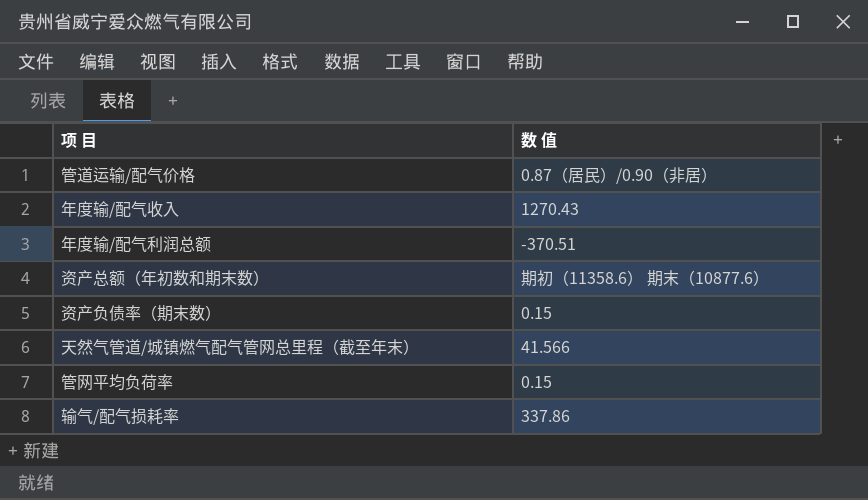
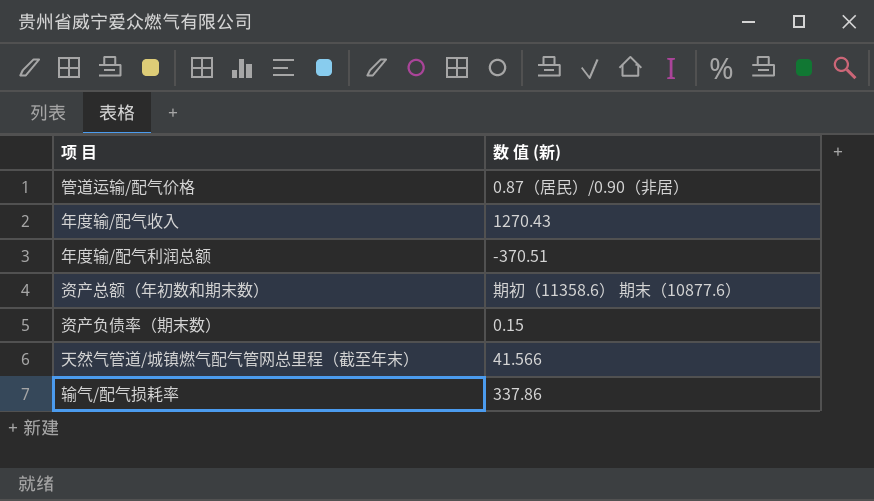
column name: 数 值 -> 数 值 (新)
row 管网平均负荷率: 0.15 -> none

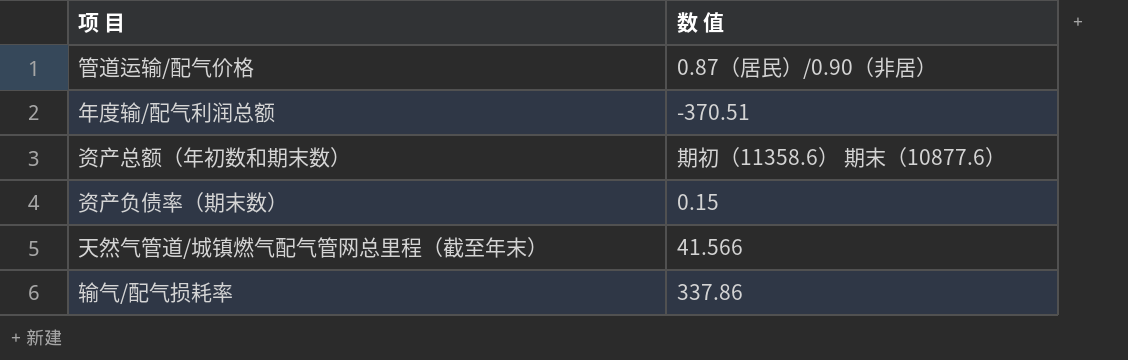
column name: 数 值 (新) -> 数 值
row 年度输/配气收入: 1270.43 -> none

